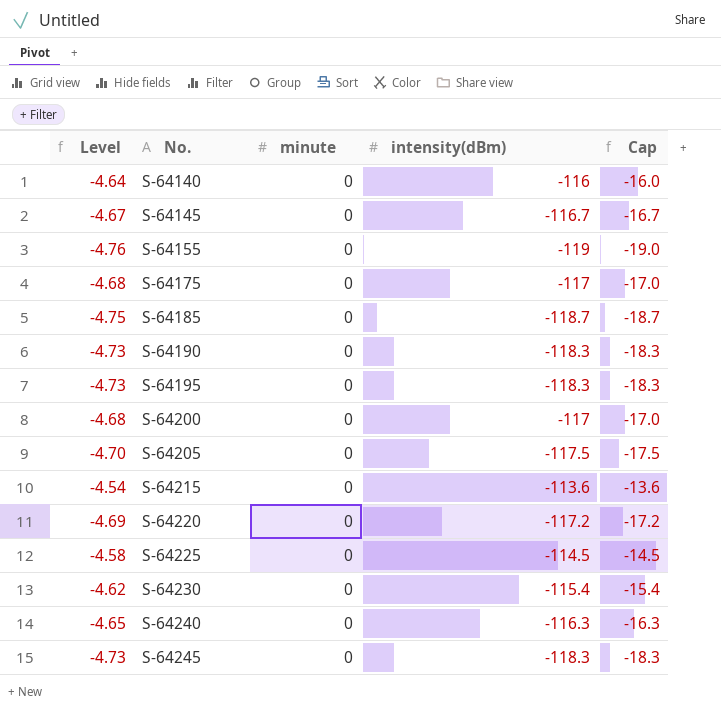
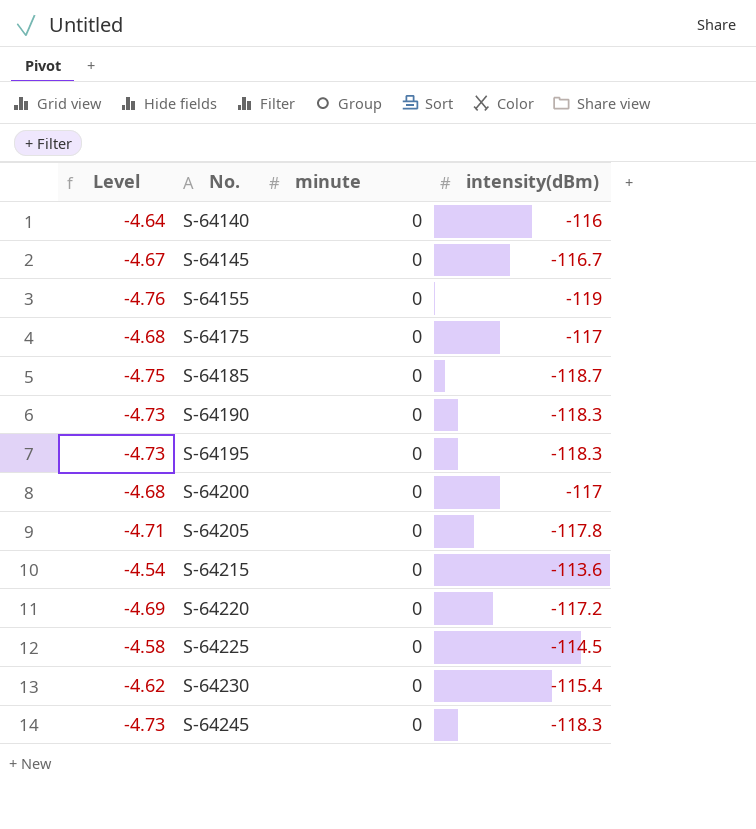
column Cap | formula: [intensity(dBm)] + 100 -> none
row S-64240: -4.65 | 0 | -116.3 | -16.3 -> none
S-64205 | Level: -4.70 -> -4.71
S-64205 | intensity(dBm): -117.5 -> -117.8

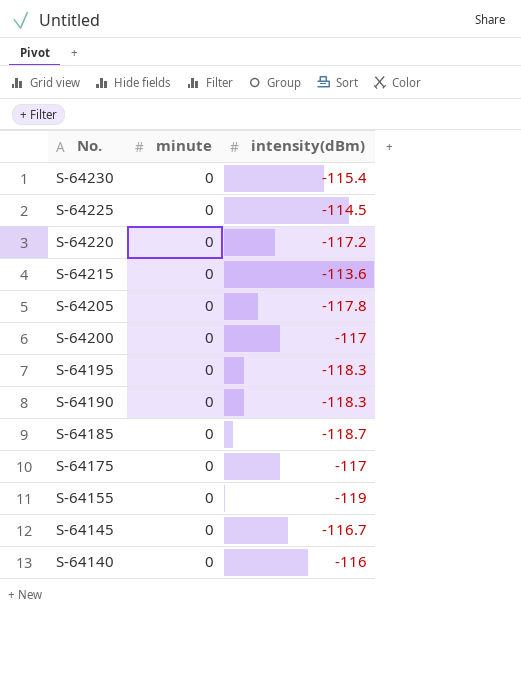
row order: No. ascending -> No. descending
column Level | formula: [intensity(dBm)] * 0.04 -> none
row S-64245: -4.73 | 0 | -118.3 -> none

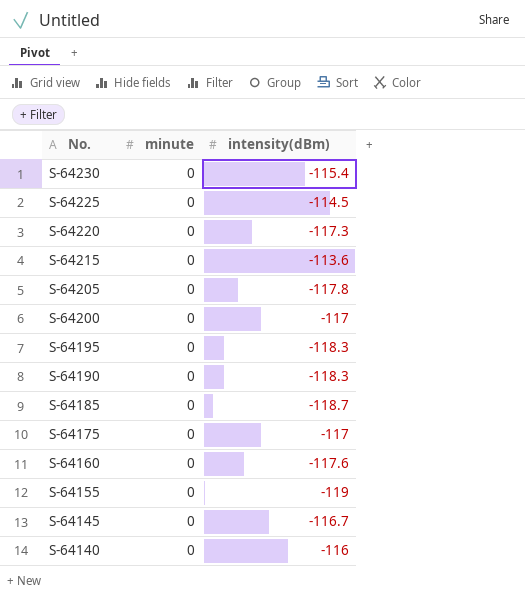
S-64220 | intensity(dBm): -117.2 -> -117.3
row S-64160: none -> 0 | -117.6

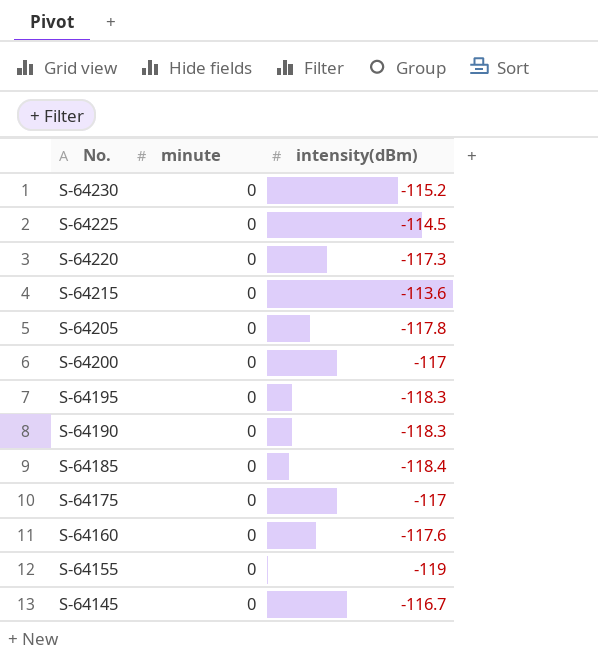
row S-64140: 0 | -116 -> none
S-64230 | intensity(dBm): -115.4 -> -115.2
S-64185 | intensity(dBm): -118.7 -> -118.4

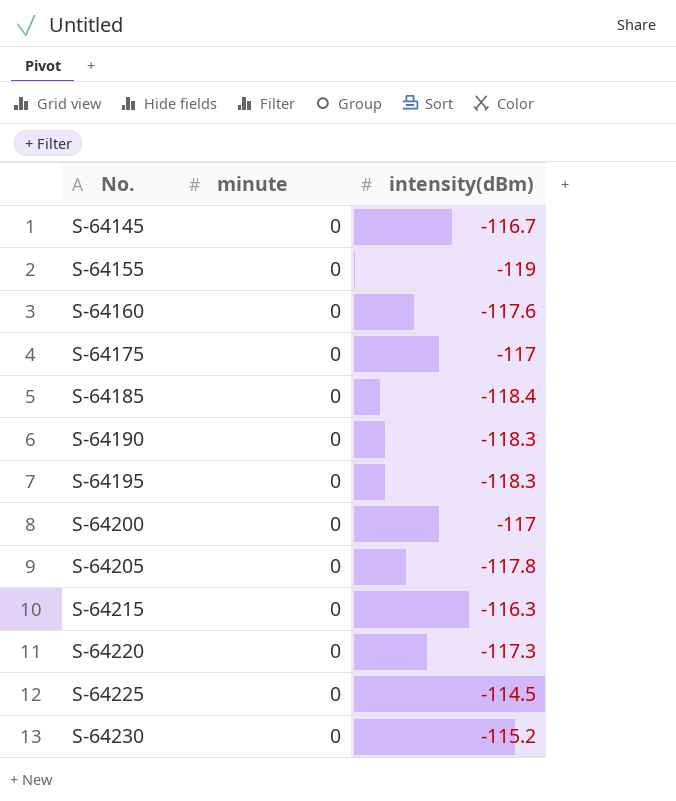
row order: No. descending -> No. ascending
S-64215 | intensity(dBm): -113.6 -> -116.3

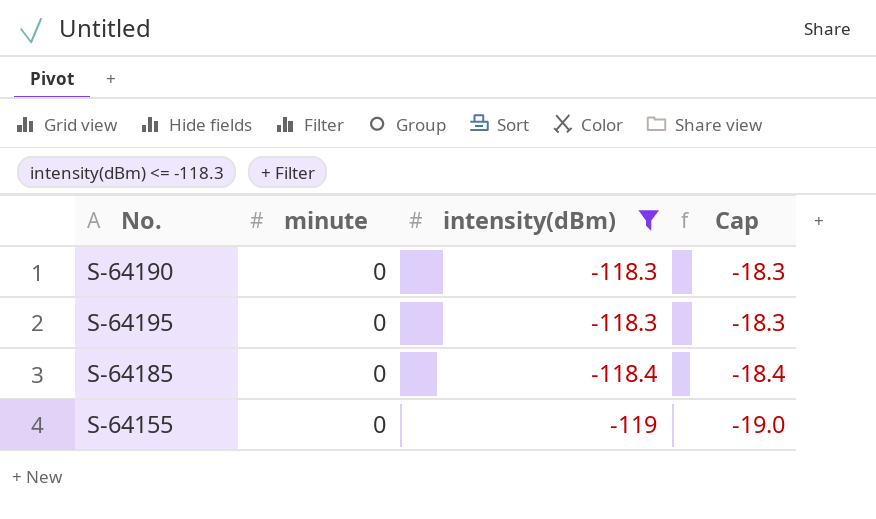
filter: none -> intensity(dBm) <= -118.3
row order: No. ascending -> intensity(dBm) descending
column Cap | formula: none -> [intensity(dBm)] + 100

